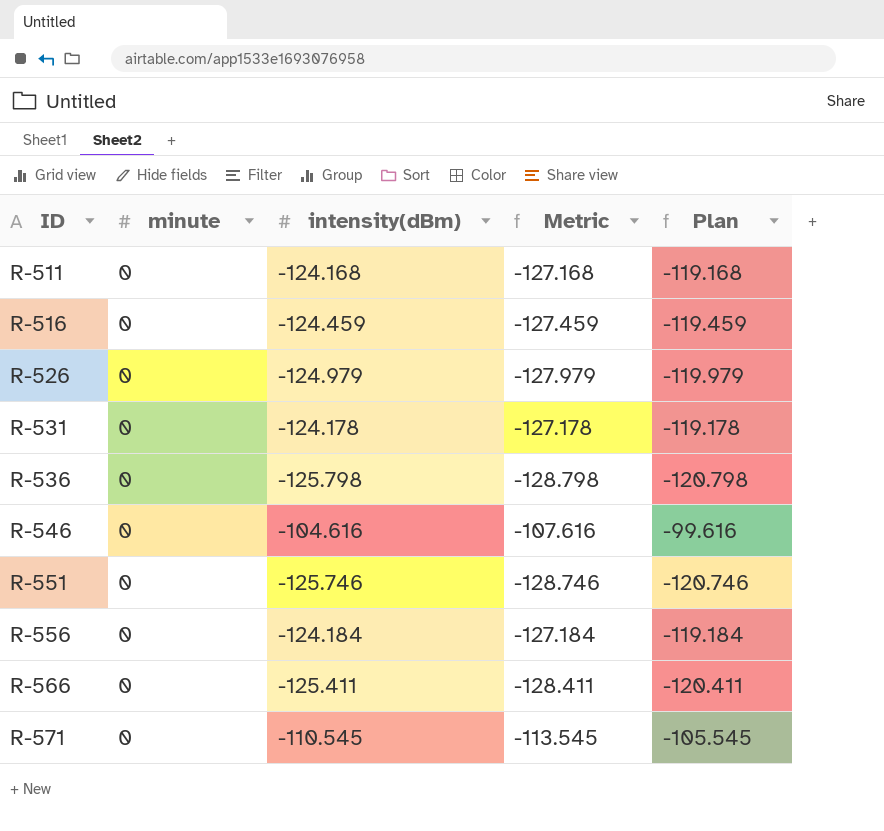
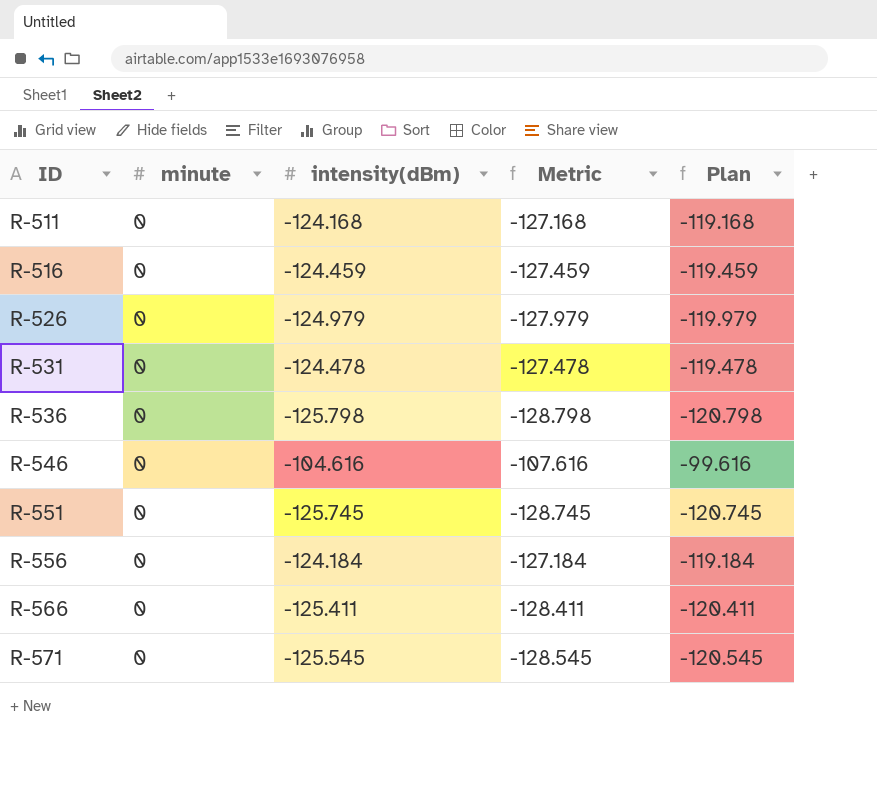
R-531 | intensity(dBm): -124.178 -> -124.478
R-531 | Metric: -127.178 -> -127.478
R-531 | Plan: -119.178 -> -119.478
R-551 | intensity(dBm): -125.746 -> -125.745
R-551 | Metric: -128.746 -> -128.745
R-551 | Plan: -120.746 -> -120.745
R-571 | intensity(dBm): -110.545 -> -125.545
R-571 | Metric: -113.545 -> -128.545
R-571 | Plan: -105.545 -> -120.545

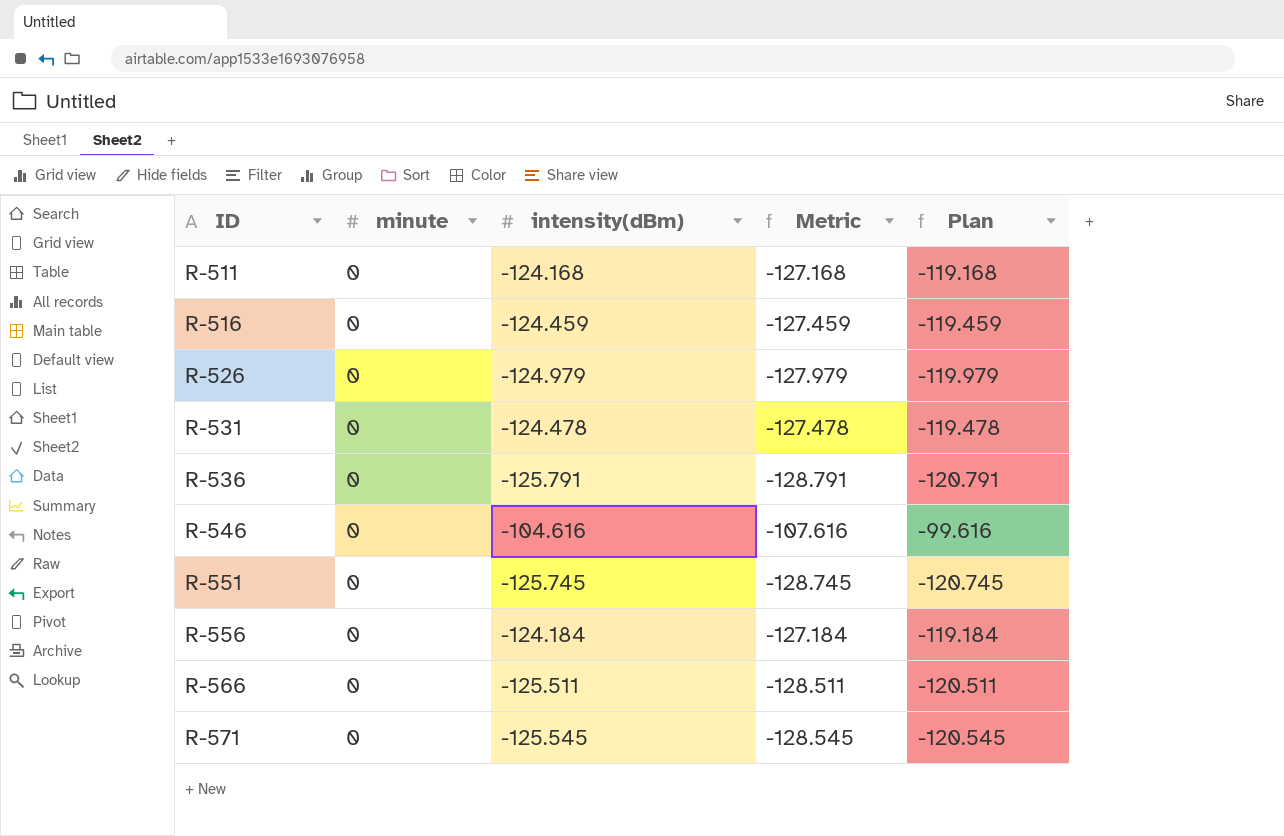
R-536 | intensity(dBm): -125.798 -> -125.791
R-536 | Metric: -128.798 -> -128.791
R-536 | Plan: -120.798 -> -120.791
R-566 | intensity(dBm): -125.411 -> -125.511
R-566 | Metric: -128.411 -> -128.511
R-566 | Plan: -120.411 -> -120.511

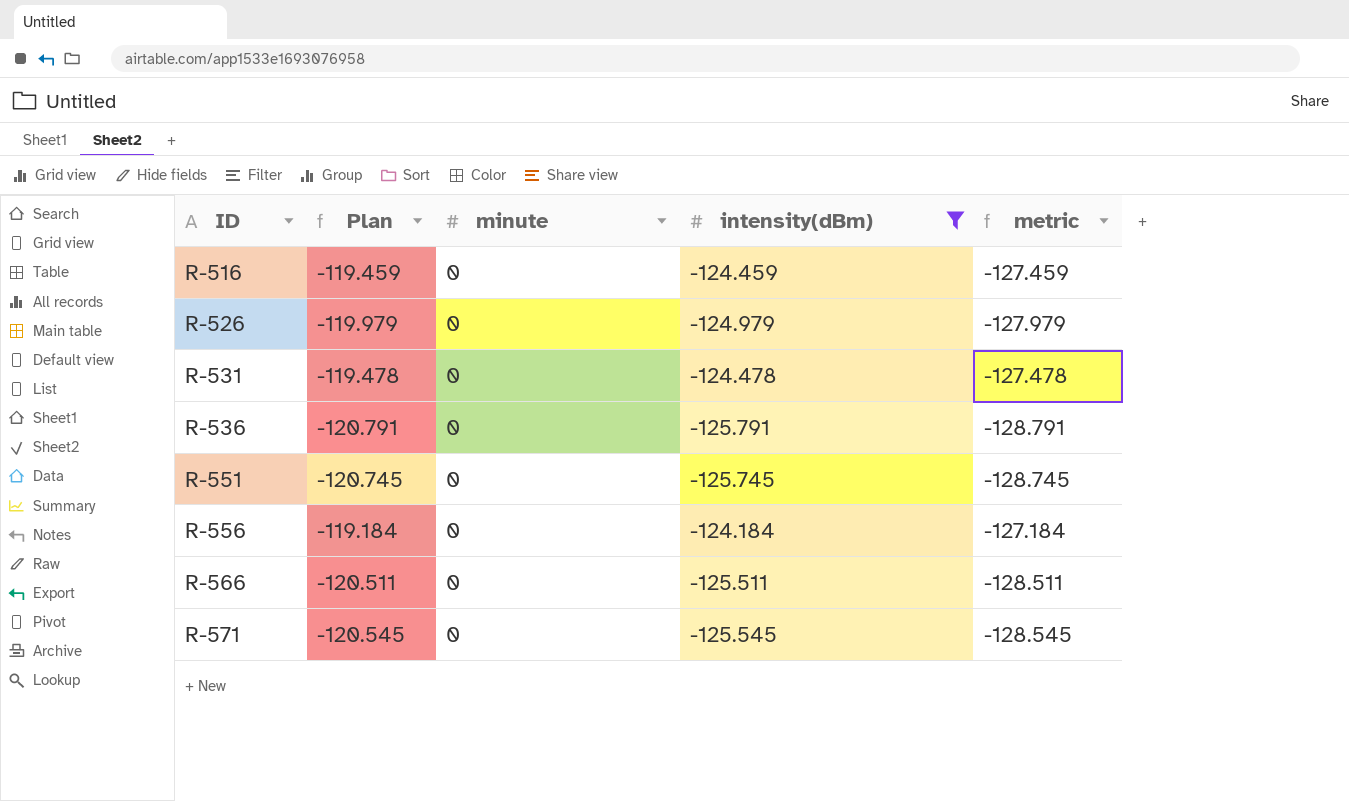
filter: none -> intensity(dBm) <= -124.184
column Plan | position: 5 -> 2
column name: Metric -> metric

